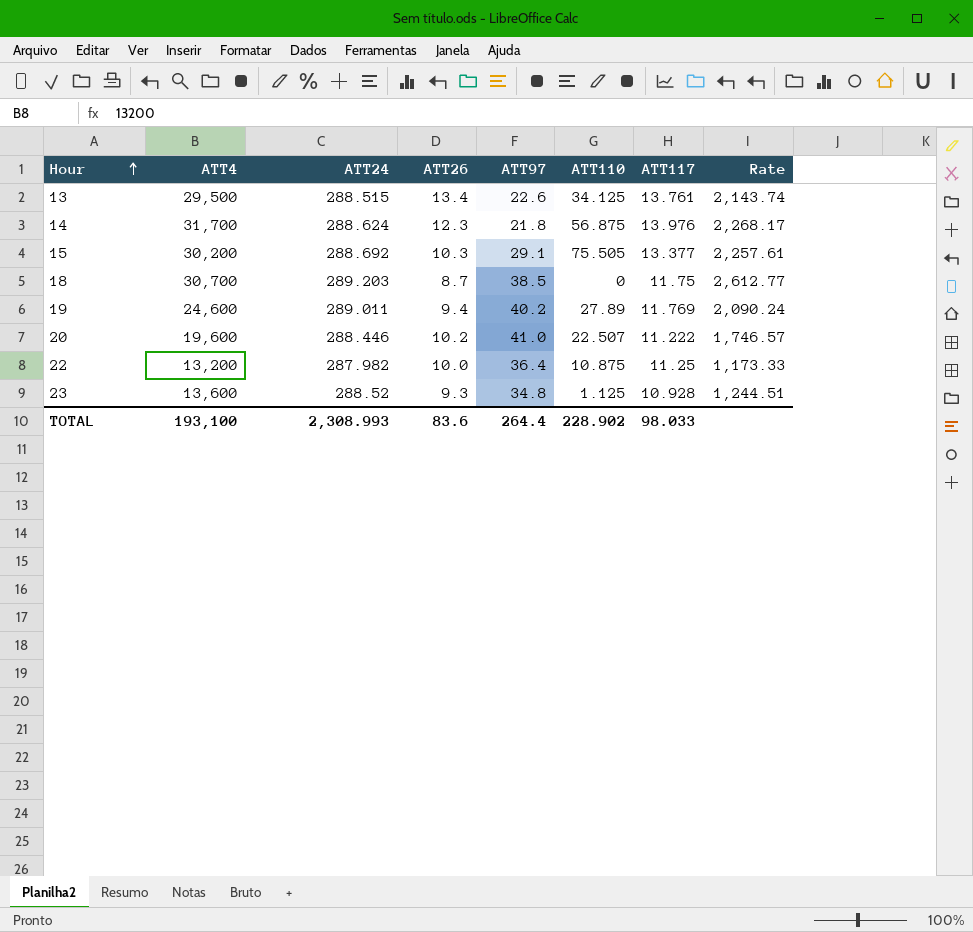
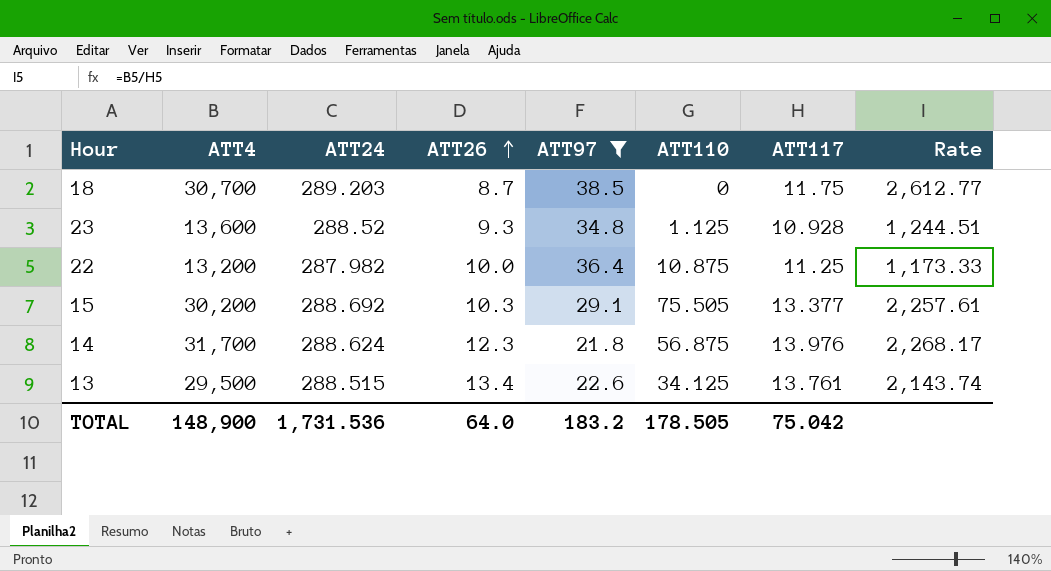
filter: none -> ATT97 <= 38.5
row order: Hour ascending -> ATT26 ascending
TOTAL | ATT4: 193,100 -> 148,900
TOTAL | ATT24: 2,308.993 -> 1,731.536
TOTAL | ATT26: 83.6 -> 64.0
TOTAL | ATT97: 264.4 -> 183.2
TOTAL | ATT110: 228.902 -> 178.505
TOTAL | ATT117: 98.033 -> 75.042

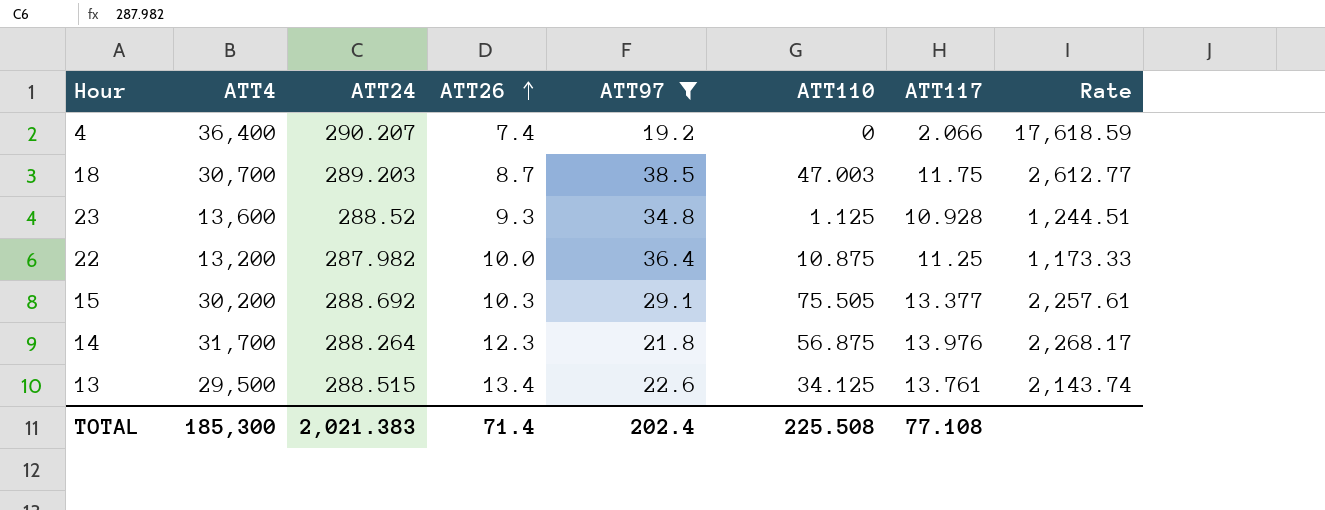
row 4: none -> 36,400 | 290.207 | 7.4 | 19.2 | 0 | 2.066 | 17,618.59
18 | ATT110: 0 -> 47.003
14 | ATT24: 288.624 -> 288.264
TOTAL | ATT4: 148,900 -> 185,300
TOTAL | ATT24: 1,731.536 -> 2,021.383
TOTAL | ATT26: 64.0 -> 71.4
TOTAL | ATT97: 183.2 -> 202.4
TOTAL | ATT110: 178.505 -> 225.508
TOTAL | ATT117: 75.042 -> 77.108

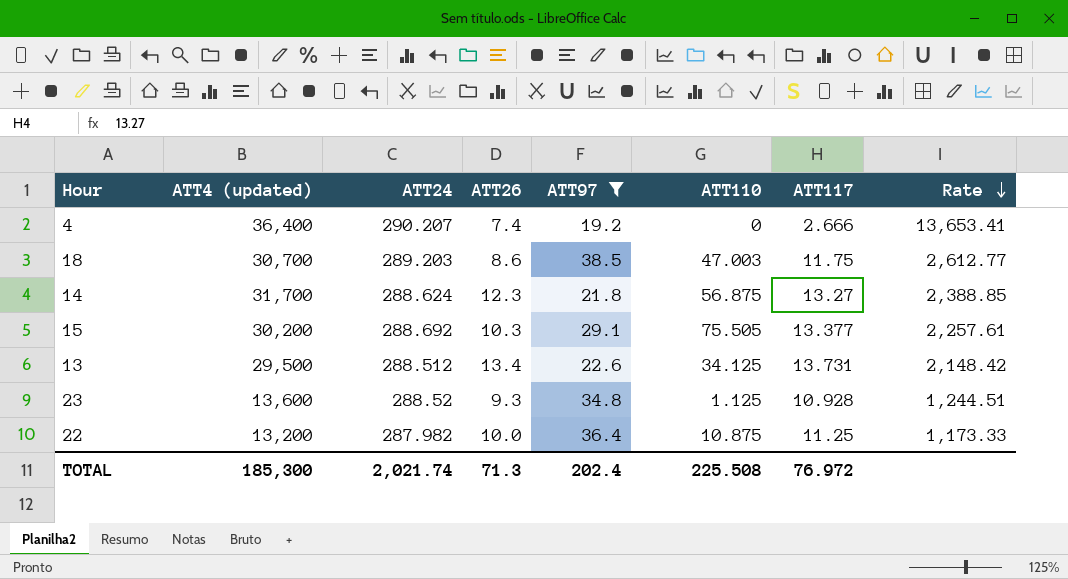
row order: ATT26 ascending -> Rate descending
column name: ATT4 -> ATT4 (updated)
4 | ATT117: 2.066 -> 2.666
4 | Rate: 17,618.59 -> 13,653.41
18 | ATT26: 8.7 -> 8.6
14 | ATT24: 288.264 -> 288.624
14 | ATT117: 13.976 -> 13.27
14 | Rate: 2,268.17 -> 2,388.85
13 | ATT24: 288.515 -> 288.512
13 | ATT117: 13.761 -> 13.731
13 | Rate: 2,143.74 -> 2,148.42
TOTAL | ATT24: 2,021.383 -> 2,021.74
TOTAL | ATT26: 71.4 -> 71.3
TOTAL | ATT117: 77.108 -> 76.972

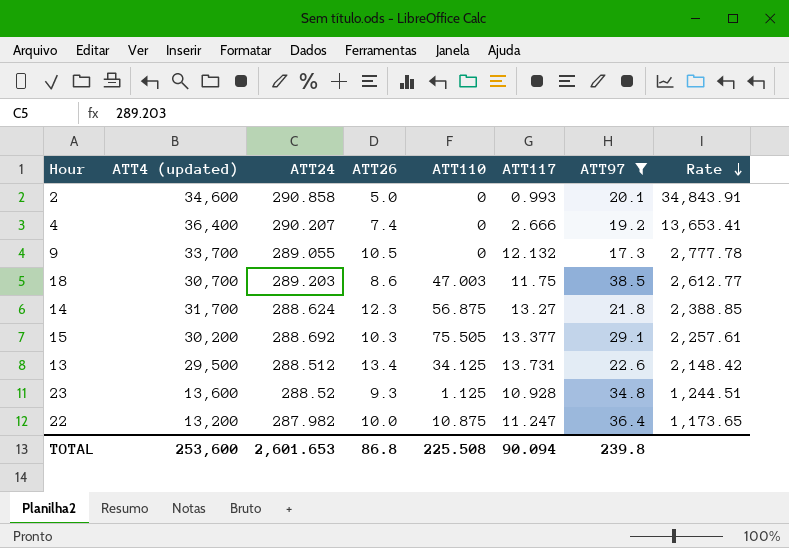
column ATT97 | position: 5 -> 7
row 2: none -> 34,600 | 290.858 | 5.0 | 0 | 0.993 | 20.1 | 34,843.91
row 9: none -> 33,700 | 289.055 | 10.5 | 0 | 12.132 | 17.3 | 2,777.78
22 | ATT117: 11.25 -> 11.247
22 | Rate: 1,173.33 -> 1,173.65
TOTAL | ATT4 (updated): 185,300 -> 253,600
TOTAL | ATT24: 2,021.74 -> 2,601.653
TOTAL | ATT26: 71.3 -> 86.8
TOTAL | ATT117: 76.972 -> 90.094
TOTAL | ATT97: 202.4 -> 239.8

